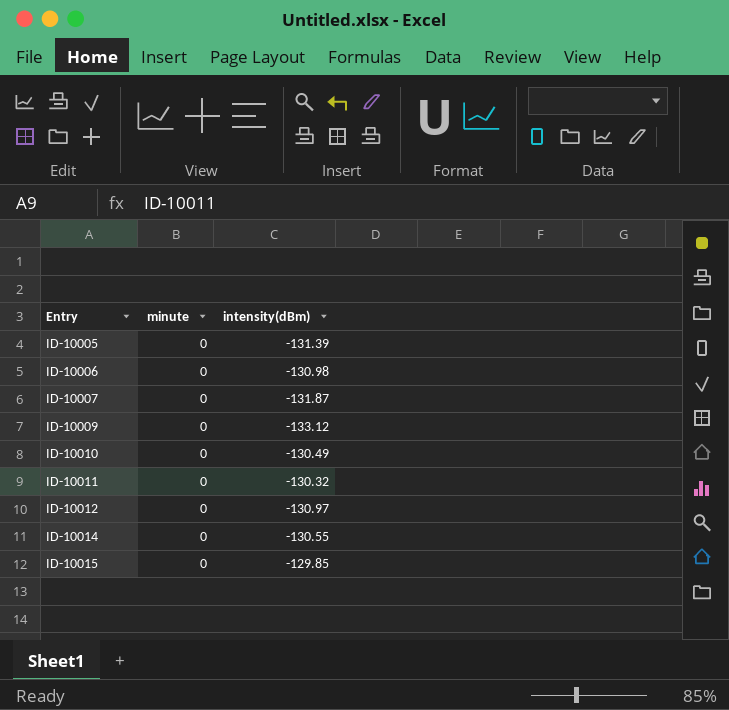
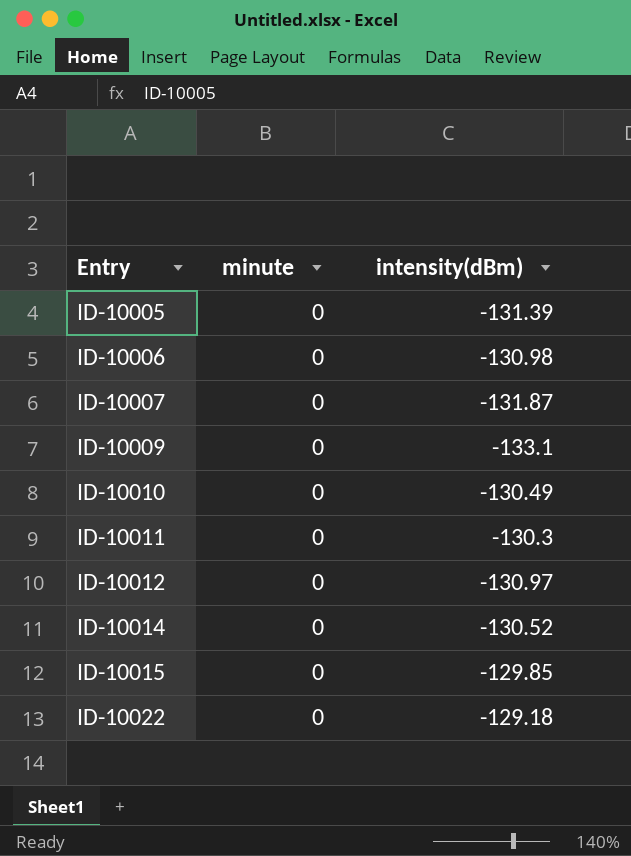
ID-10009 | intensity(dBm): -133.12 -> -133.1
ID-10011 | intensity(dBm): -130.32 -> -130.3
ID-10014 | intensity(dBm): -130.55 -> -130.52
row ID-10022: none -> 0 | -129.18

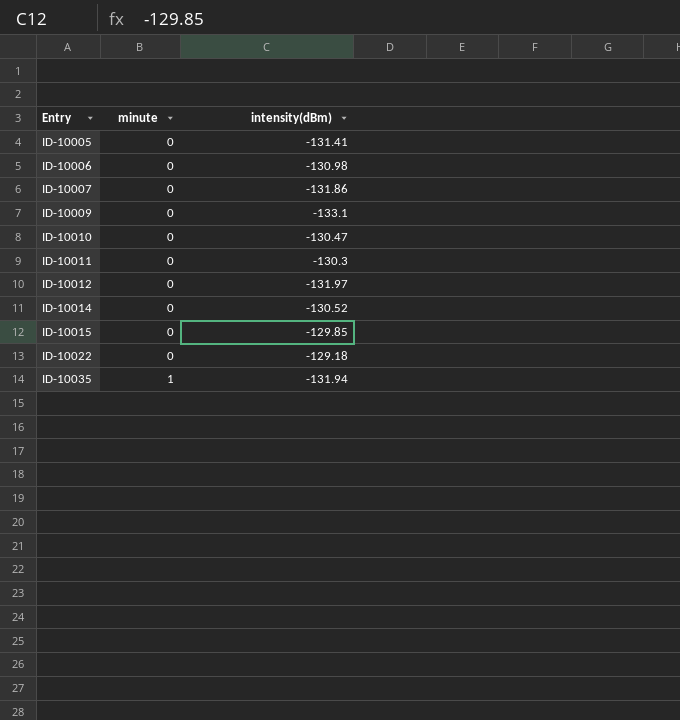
ID-10005 | intensity(dBm): -131.39 -> -131.41
ID-10007 | intensity(dBm): -131.87 -> -131.86
ID-10010 | intensity(dBm): -130.49 -> -130.47
ID-10012 | intensity(dBm): -130.97 -> -131.97
row ID-10035: none -> 1 | -131.94

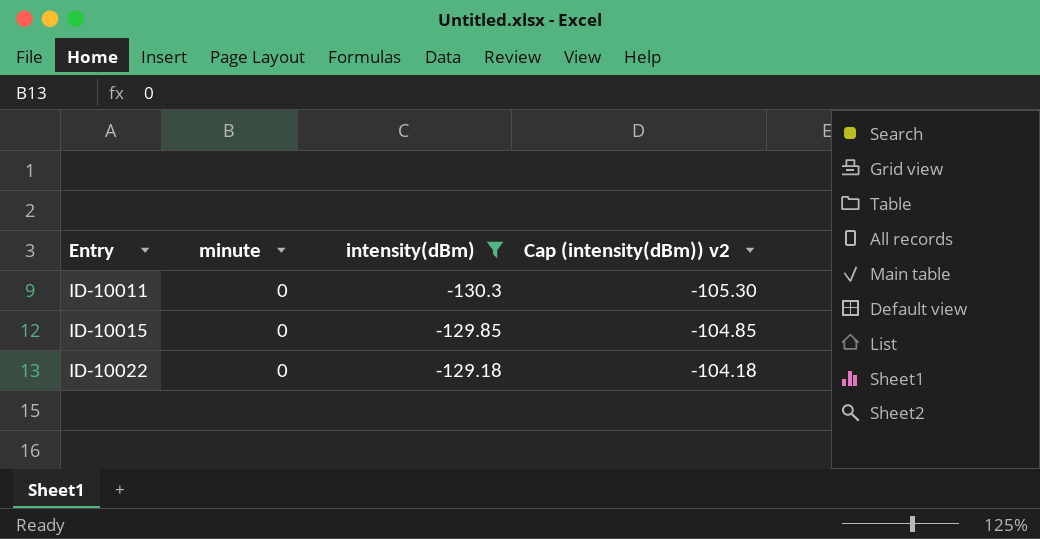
filter: none -> intensity(dBm) >= -130.3
column Cap (intensity(dBm)) v2 | formula: none -> [intensity(dBm)] + 25

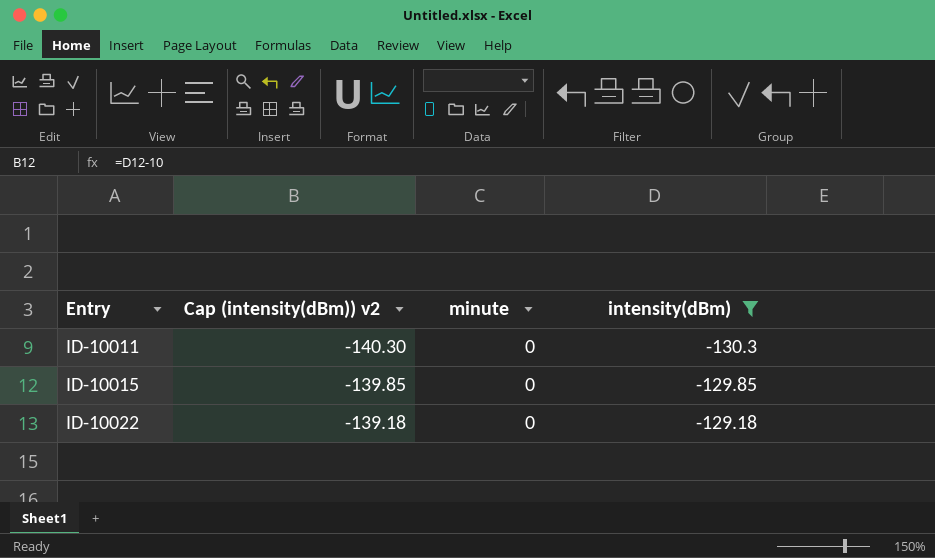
column Cap (intensity(dBm)) v2 | formula: [intensity(dBm)] + 25 -> [intensity(dBm)] - 10
column Cap (intensity(dBm)) v2 | position: 4 -> 2

